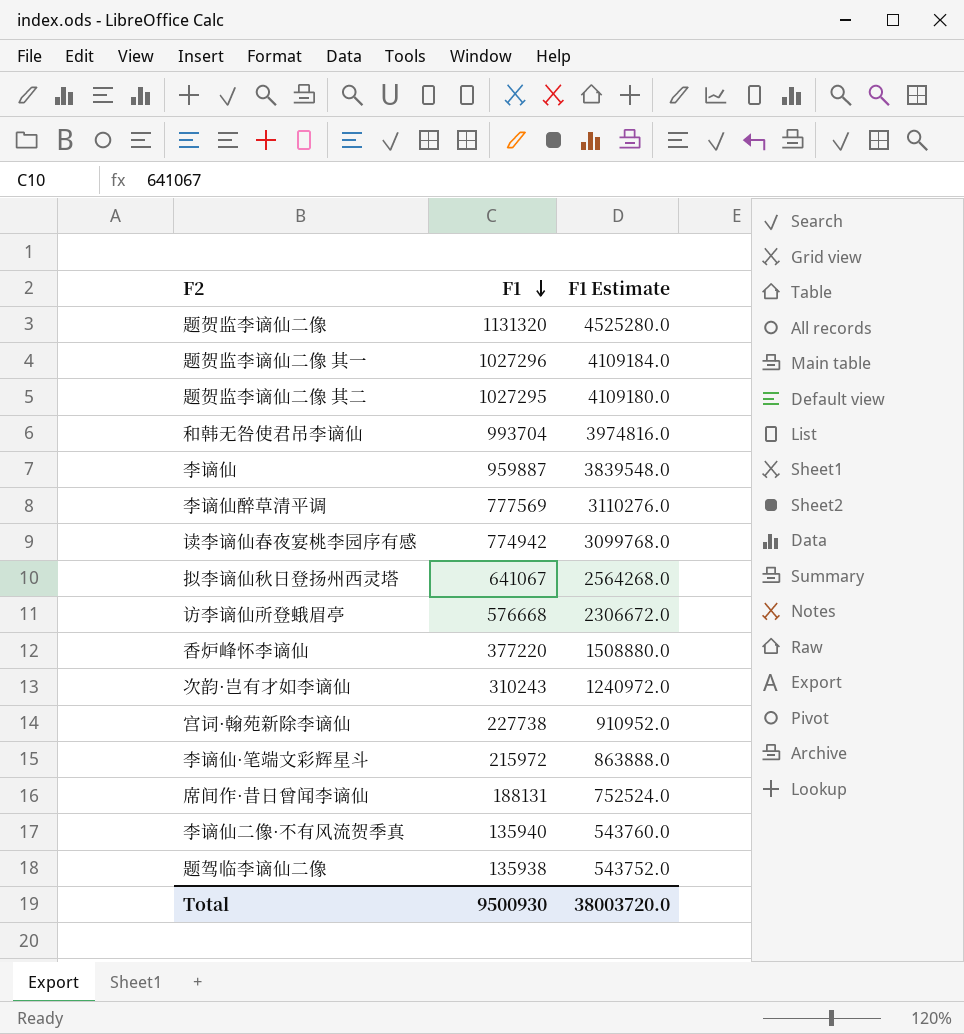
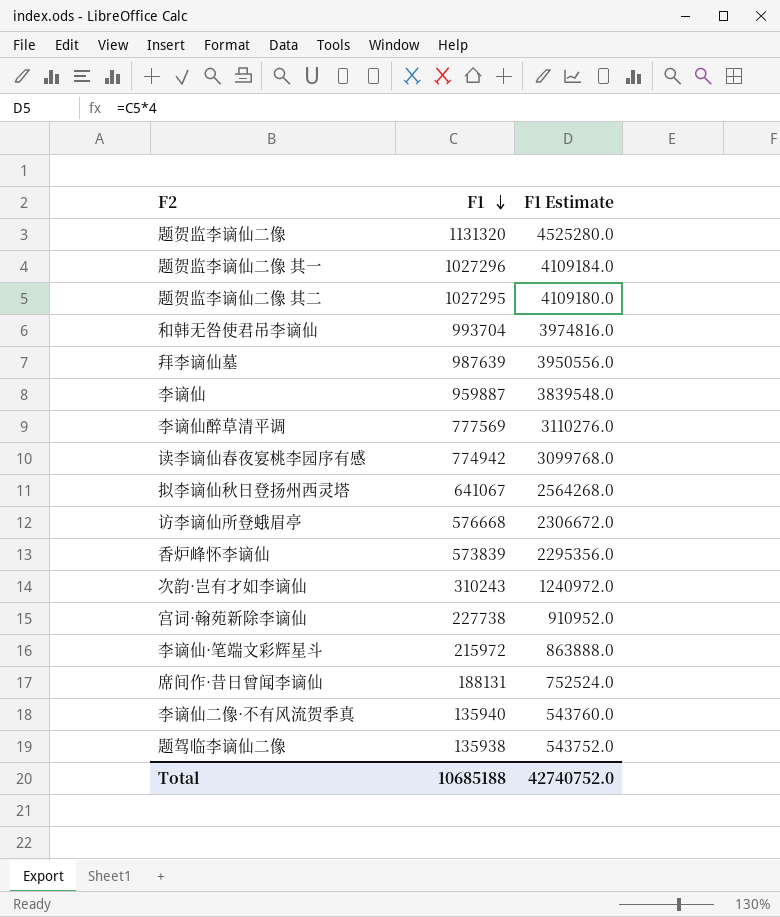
row 拜李谪仙墓: none -> 987639 | 3950556.0
香炉峰怀李谪仙 | F1: 377220 -> 573839
香炉峰怀李谪仙 | F1 Estimate: 1508880.0 -> 2295356.0
Total | F1: 9500930 -> 10685188
Total | F1 Estimate: 38003720.0 -> 42740752.0

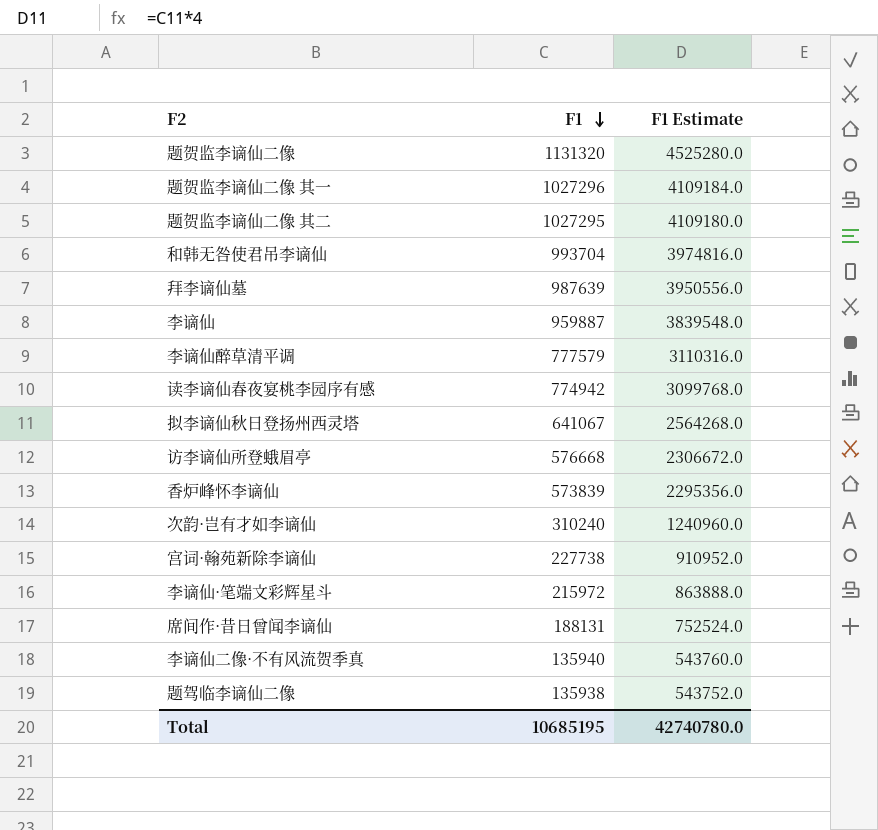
李谪仙醉草清平调 | F1: 777569 -> 777579
李谪仙醉草清平调 | F1 Estimate: 3110276.0 -> 3110316.0
次韵·岂有才如李谪仙 | F1: 310243 -> 310240
次韵·岂有才如李谪仙 | F1 Estimate: 1240972.0 -> 1240960.0
Total | F1: 10685188 -> 10685195
Total | F1 Estimate: 42740752.0 -> 42740780.0

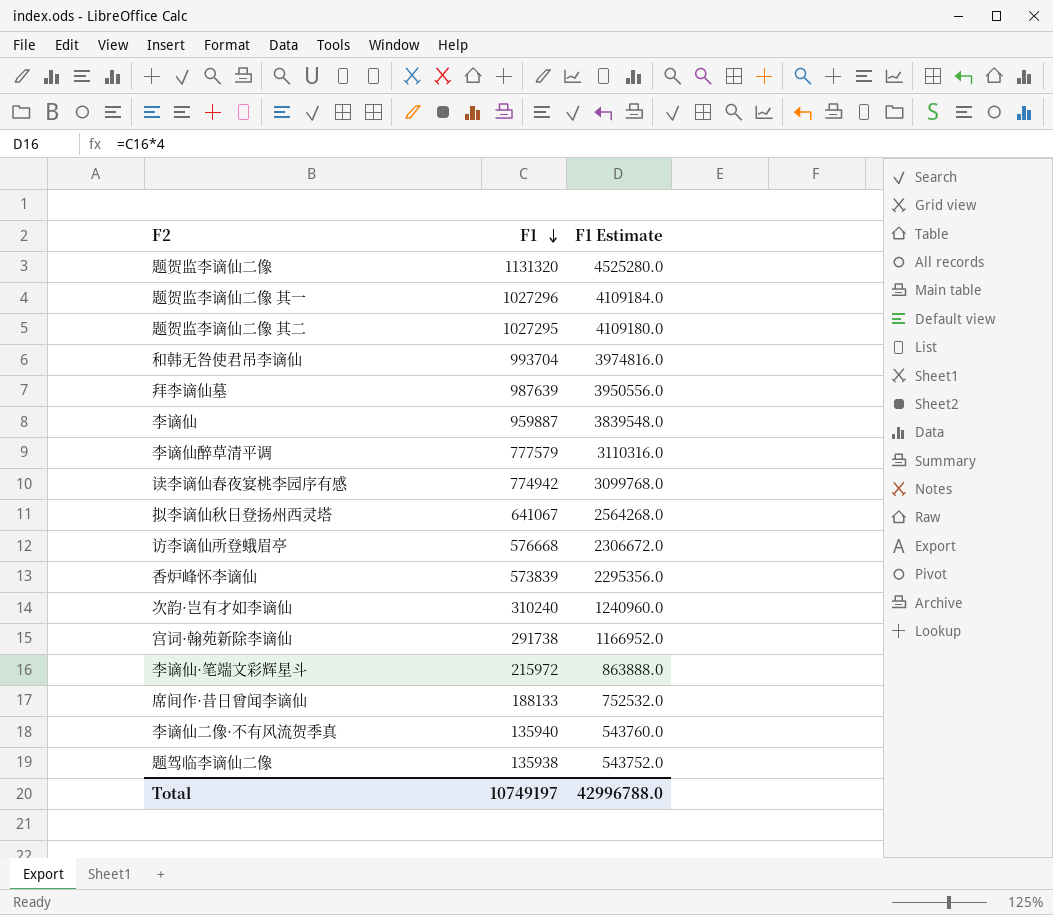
宫词·翰苑新除李谪仙 | F1: 227738 -> 291738
宫词·翰苑新除李谪仙 | F1 Estimate: 910952.0 -> 1166952.0
席间作·昔日曾闻李谪仙 | F1: 188131 -> 188133
席间作·昔日曾闻李谪仙 | F1 Estimate: 752524.0 -> 752532.0
Total | F1: 10685195 -> 10749197
Total | F1 Estimate: 42740780.0 -> 42996788.0

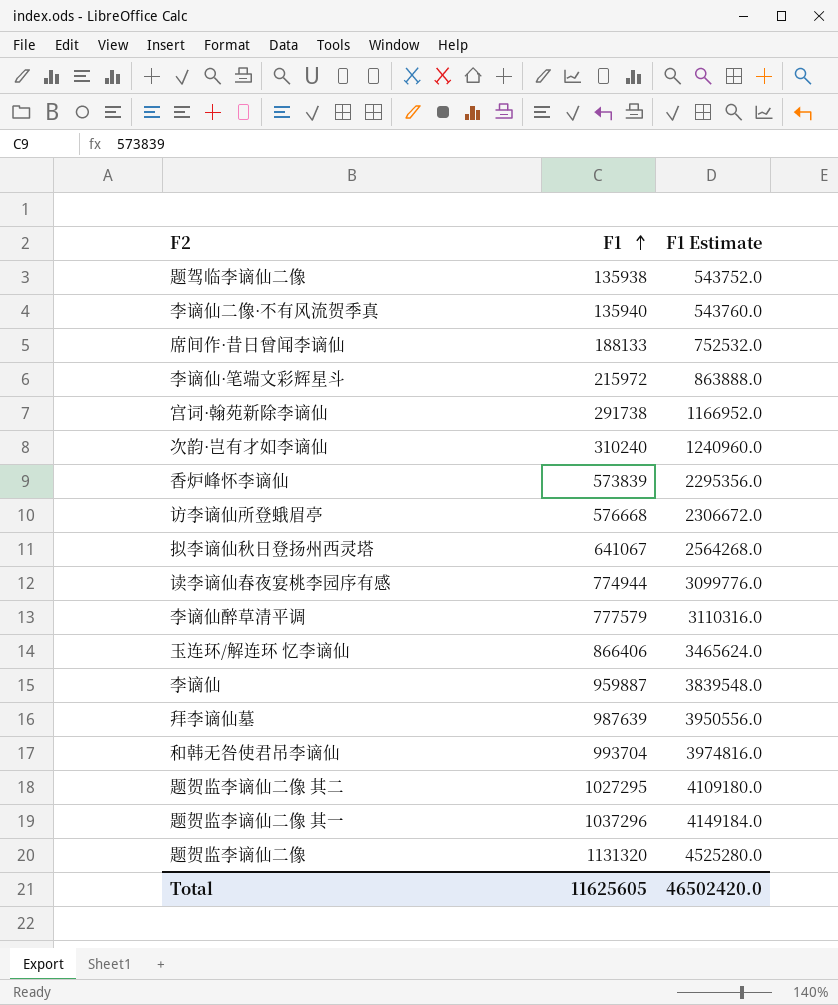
row order: F1 descending -> F1 ascending
读李谪仙春夜宴桃李园序有感 | F1: 774942 -> 774944
读李谪仙春夜宴桃李园序有感 | F1 Estimate: 3099768.0 -> 3099776.0
row 玉连环/解连环 忆李谪仙: none -> 866406 | 3465624.0
题贺监李谪仙二像 其一 | F1: 1027296 -> 1037296
题贺监李谪仙二像 其一 | F1 Estimate: 4109184.0 -> 4149184.0
Total | F1: 10749197 -> 11625605
Total | F1 Estimate: 42996788.0 -> 46502420.0

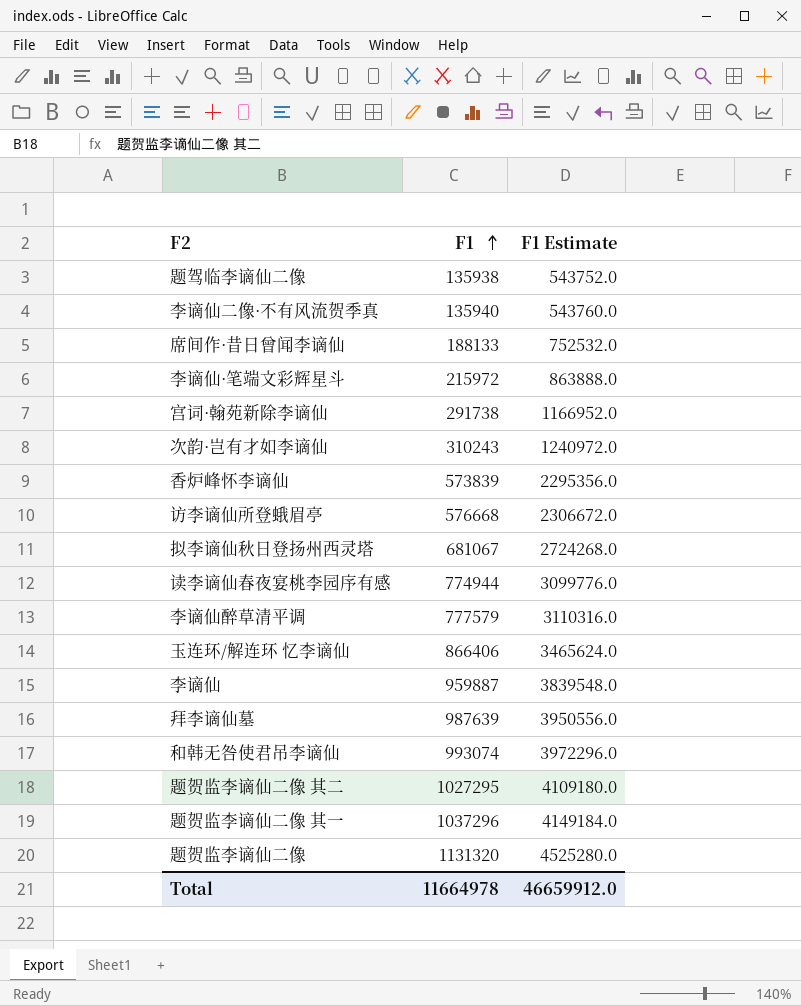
次韵·岂有才如李谪仙 | F1: 310240 -> 310243
次韵·岂有才如李谪仙 | F1 Estimate: 1240960.0 -> 1240972.0
拟李谪仙秋日登扬州西灵塔 | F1: 641067 -> 681067
拟李谪仙秋日登扬州西灵塔 | F1 Estimate: 2564268.0 -> 2724268.0
和韩无咎使君吊李谪仙 | F1: 993704 -> 993074
和韩无咎使君吊李谪仙 | F1 Estimate: 3974816.0 -> 3972296.0
Total | F1: 11625605 -> 11664978
Total | F1 Estimate: 46502420.0 -> 46659912.0

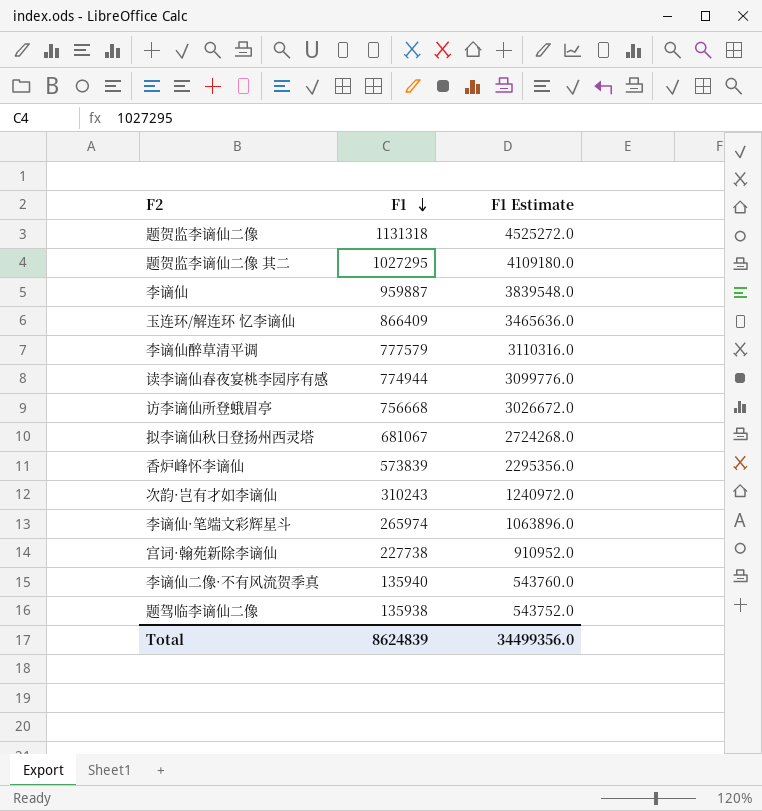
row order: F1 ascending -> F1 descending
row 席间作·昔日曾闻李谪仙: 188133 | 752532.0 -> none
row 拜李谪仙墓: 987639 | 3950556.0 -> none
row 和韩无咎使君吊李谪仙: 993074 | 3972296.0 -> none
row 题贺监李谪仙二像 其一: 1037296 | 4149184.0 -> none
题贺监李谪仙二像 | F1: 1131320 -> 1131318
题贺监李谪仙二像 | F1 Estimate: 4525280.0 -> 4525272.0
玉连环/解连环 忆李谪仙 | F1: 866406 -> 866409
玉连环/解连环 忆李谪仙 | F1 Estimate: 3465624.0 -> 3465636.0
访李谪仙所登蛾眉亭 | F1: 576668 -> 756668
访李谪仙所登蛾眉亭 | F1 Estimate: 2306672.0 -> 3026672.0
李谪仙·笔端文彩辉星斗 | F1: 215972 -> 265974
李谪仙·笔端文彩辉星斗 | F1 Estimate: 863888.0 -> 1063896.0
宫词·翰苑新除李谪仙 | F1: 291738 -> 227738
宫词·翰苑新除李谪仙 | F1 Estimate: 1166952.0 -> 910952.0
Total | F1: 11664978 -> 8624839
Total | F1 Estimate: 46659912.0 -> 34499356.0

